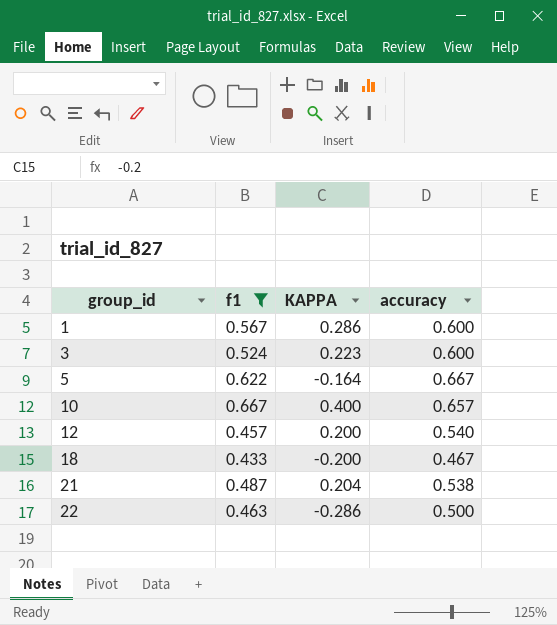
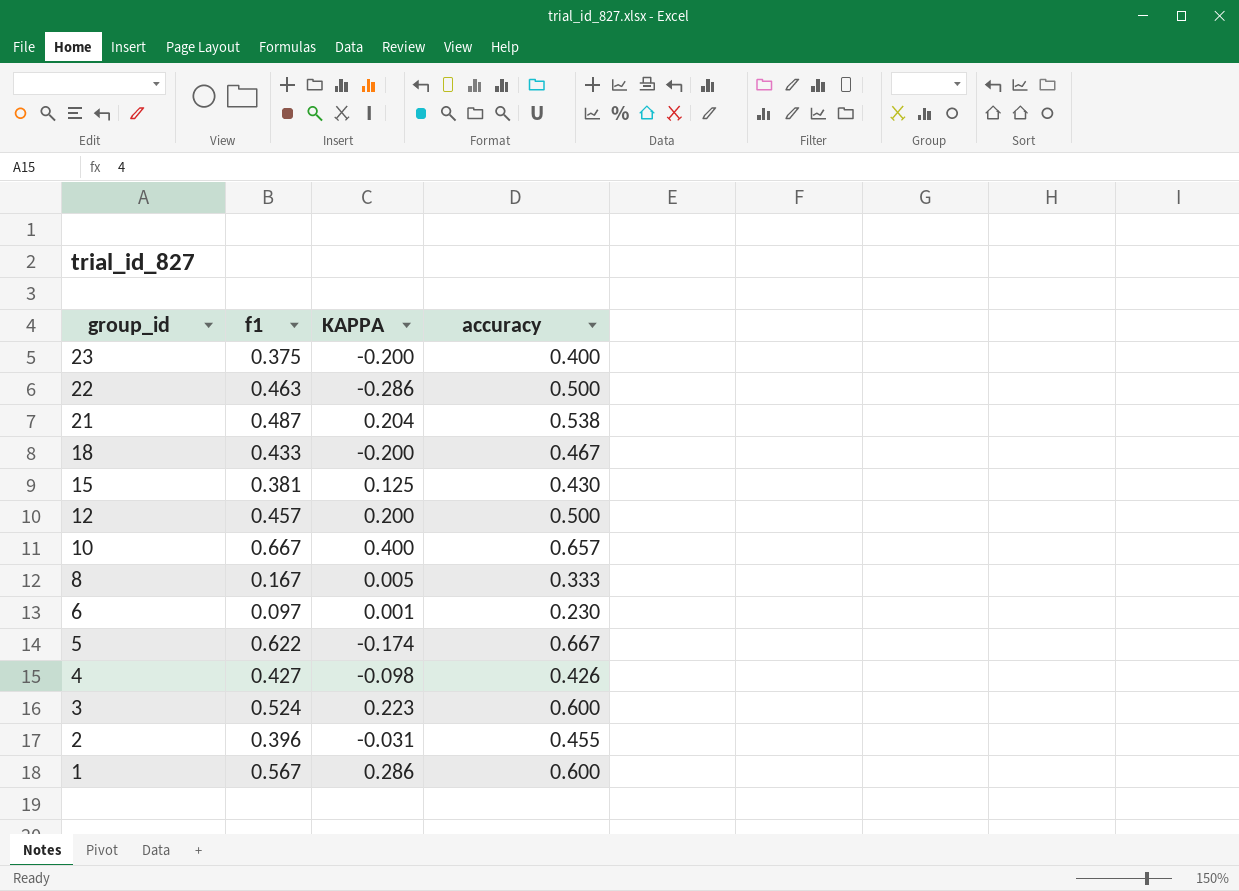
filter: f1 >= 0.433 -> none
row order: group_id ascending -> group_id descending
12 | accuracy: 0.540 -> 0.500
5 | KAPPA: -0.164 -> -0.174

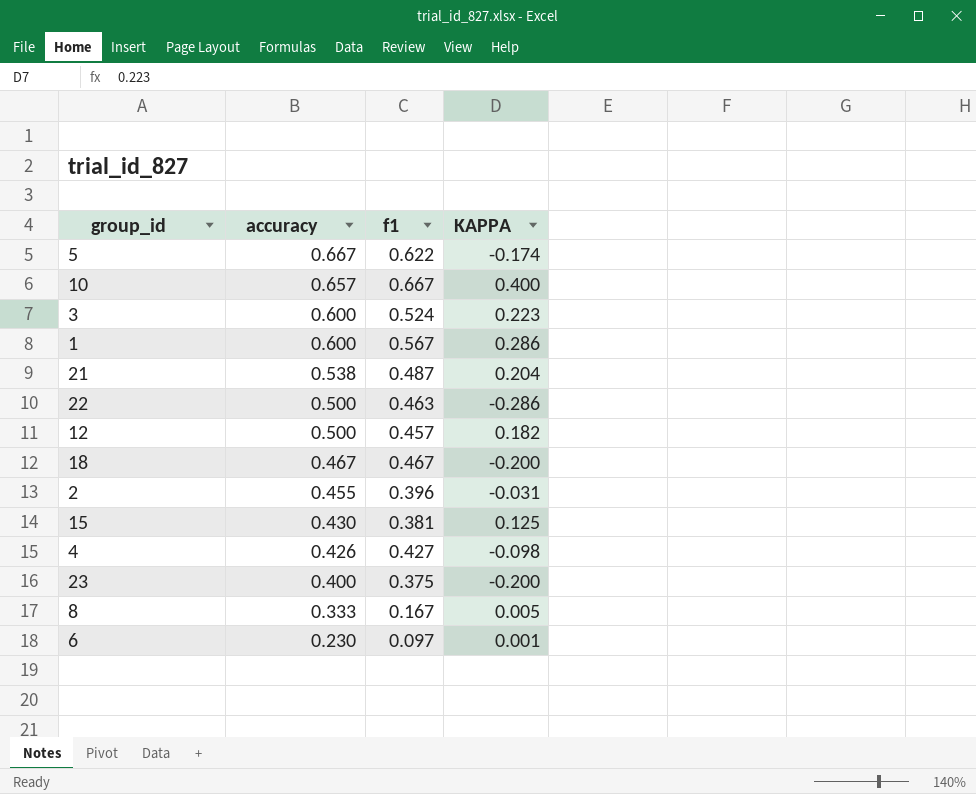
row order: group_id descending -> accuracy descending
column accuracy | position: 4 -> 2
12 | KAPPA: 0.200 -> 0.182
18 | f1: 0.433 -> 0.467

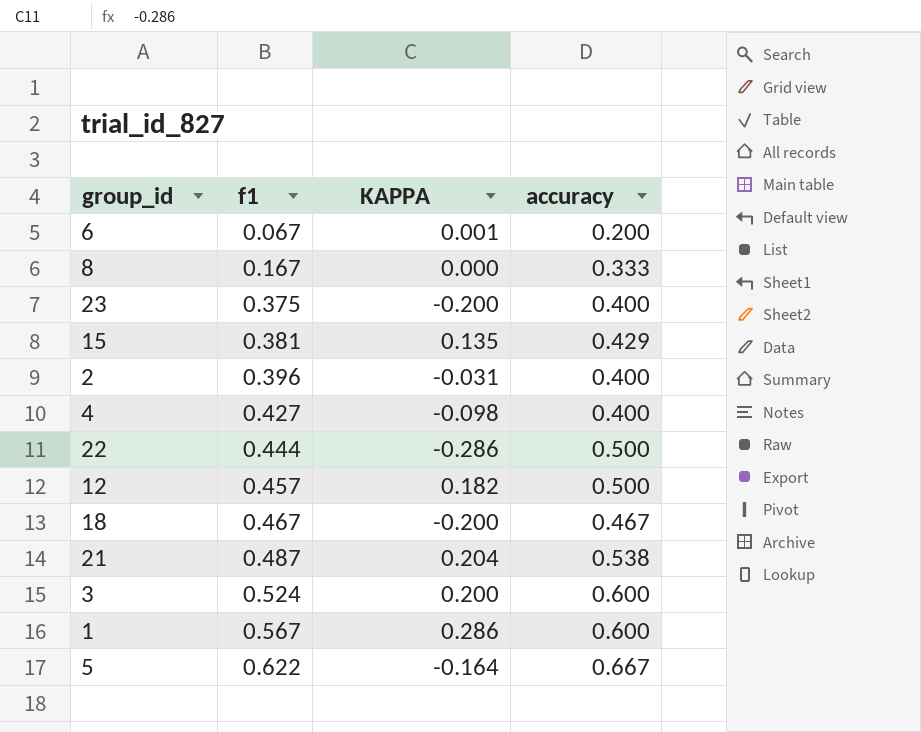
row order: accuracy descending -> f1 ascending
column accuracy | position: 2 -> 4
row 10: 0.657 | 0.667 | 0.400 -> none
6 | f1: 0.097 -> 0.067
6 | accuracy: 0.230 -> 0.200
8 | KAPPA: 0.005 -> 0.000
15 | KAPPA: 0.125 -> 0.135
15 | accuracy: 0.430 -> 0.429
2 | accuracy: 0.455 -> 0.400
4 | accuracy: 0.426 -> 0.400
22 | f1: 0.463 -> 0.444
3 | KAPPA: 0.223 -> 0.200
5 | KAPPA: -0.174 -> -0.164

